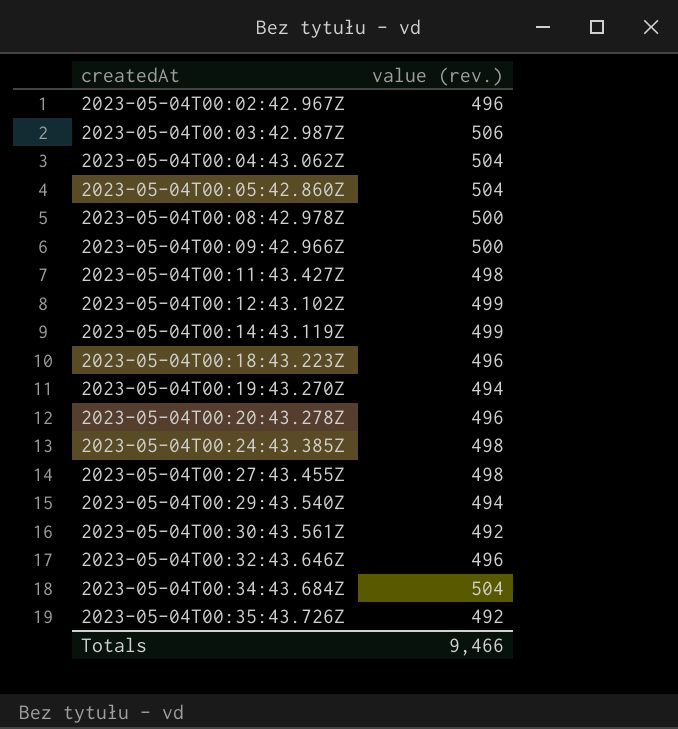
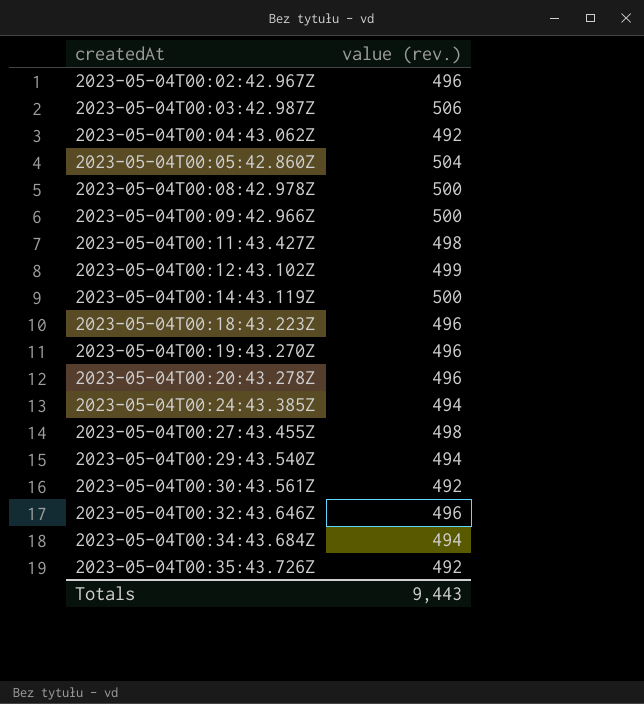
2023-05-04T00:04:43.062Z | value (rev.): 504 -> 492
2023-05-04T00:14:43.119Z | value (rev.): 499 -> 500
2023-05-04T00:19:43.270Z | value (rev.): 494 -> 496
2023-05-04T00:24:43.385Z | value (rev.): 498 -> 494
2023-05-04T00:34:43.684Z | value (rev.): 504 -> 494
Totals | value (rev.): 9,466 -> 9,443

